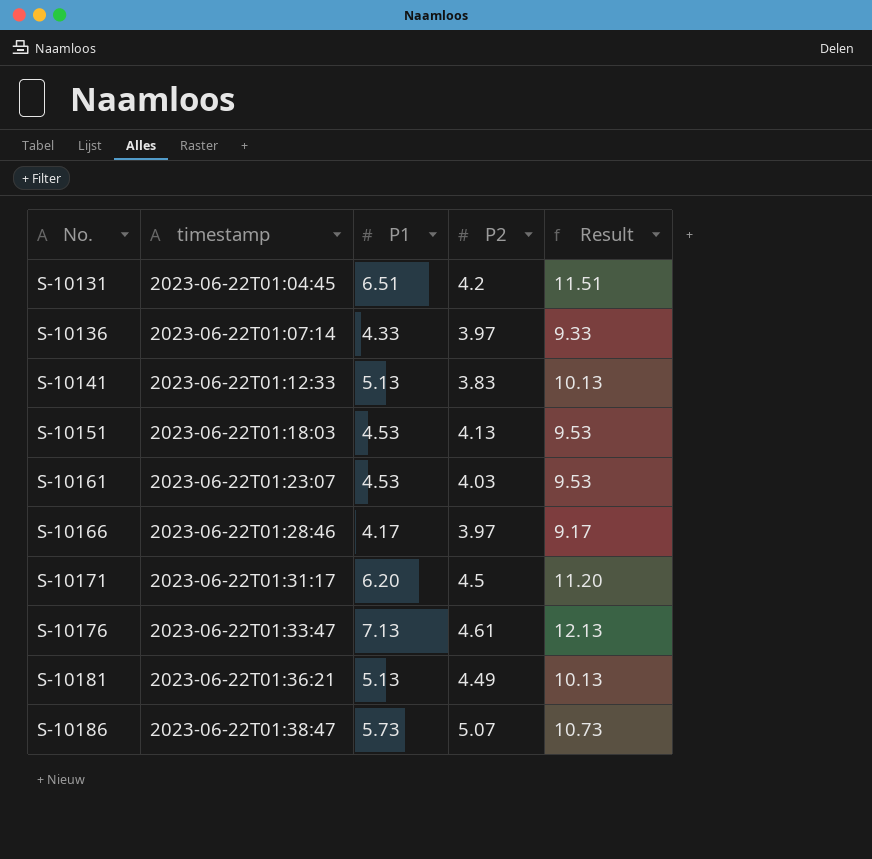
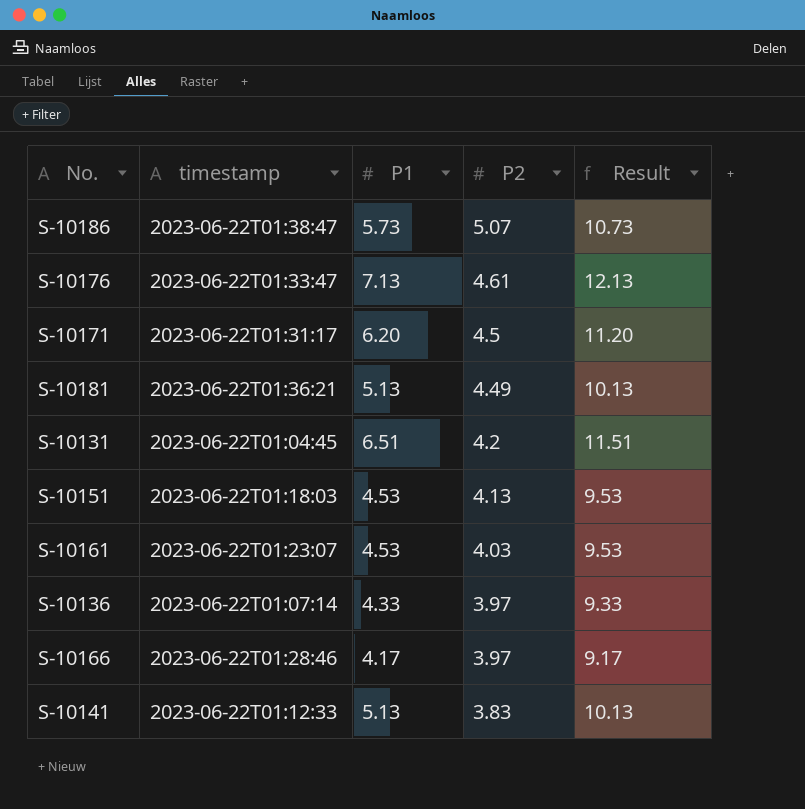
row order: No. ascending -> P2 descending

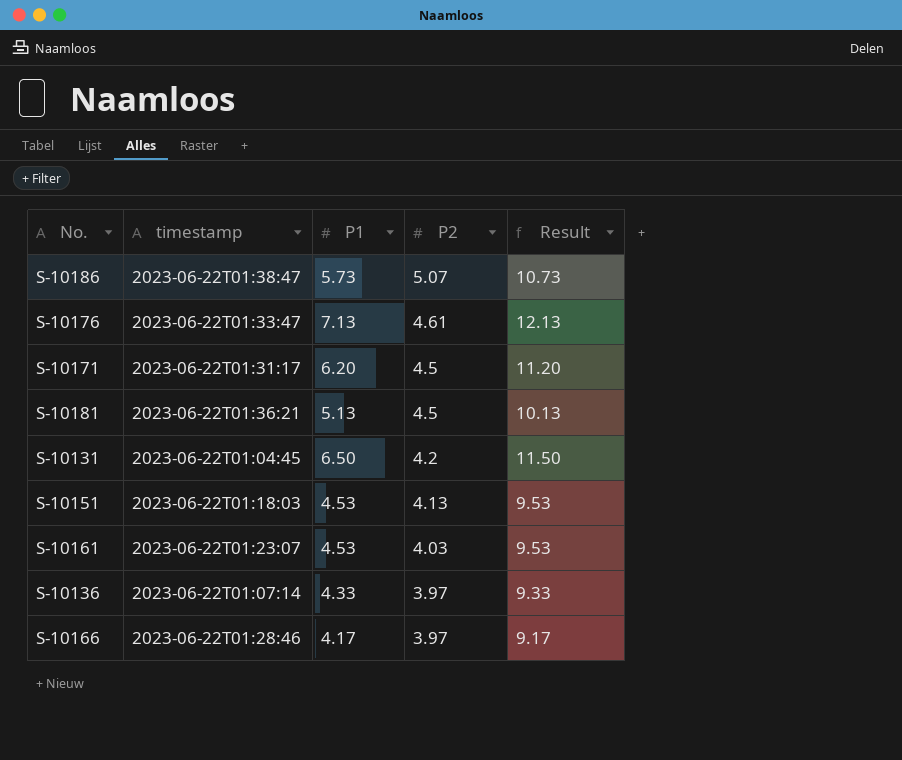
row S-10141: 2023-06-22T01:12:33 | 5.13 | 3.83 | 10.13 -> none
S-10181 | P2: 4.49 -> 4.5
S-10131 | P1: 6.51 -> 6.50
S-10131 | Result: 11.51 -> 11.50

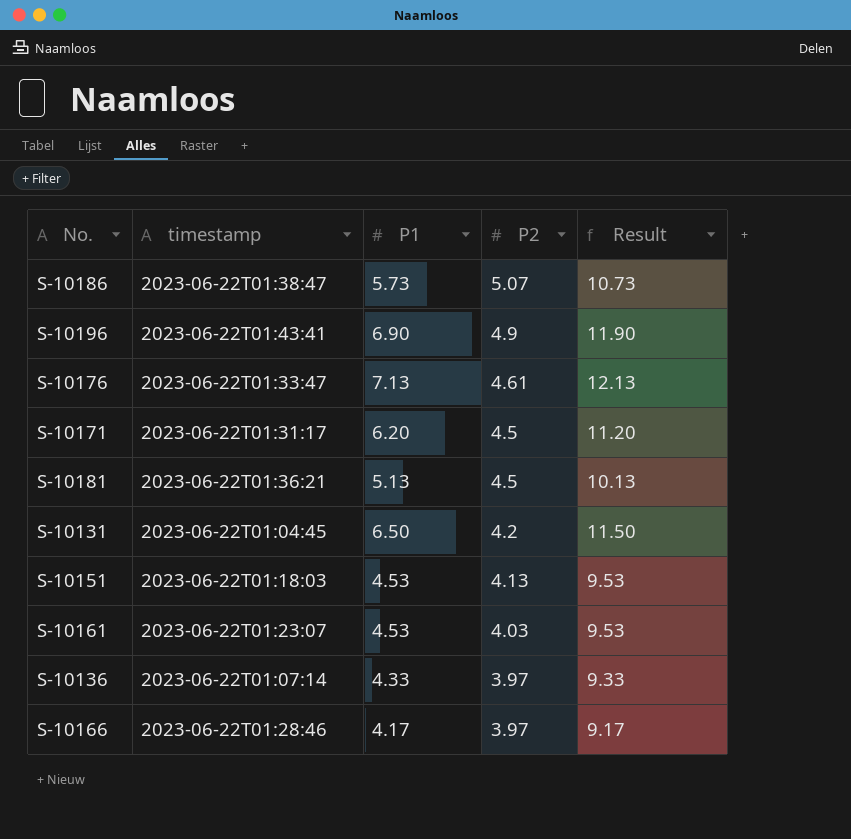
row S-10196: none -> 2023-06-22T01:43:41 | 6.90 | 4.9 | 11.90

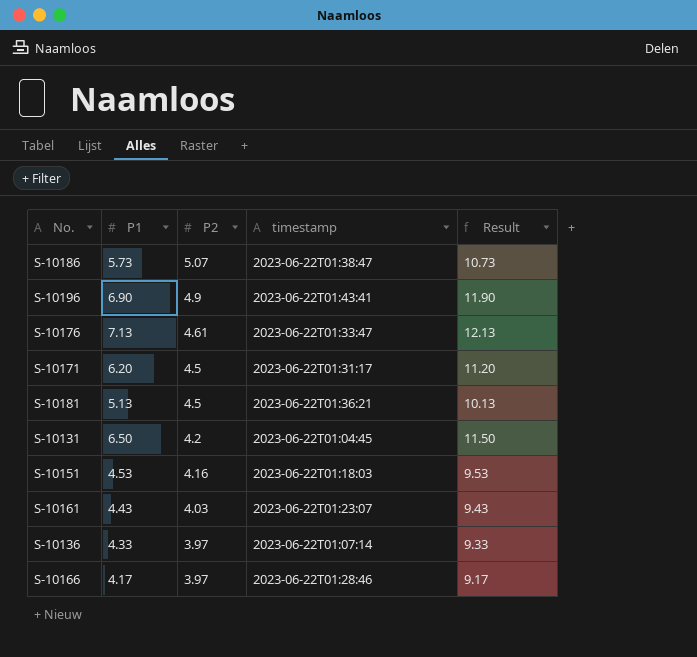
column timestamp | position: 2 -> 4
S-10151 | P2: 4.13 -> 4.16
S-10161 | P1: 4.53 -> 4.43
S-10161 | Result: 9.53 -> 9.43

